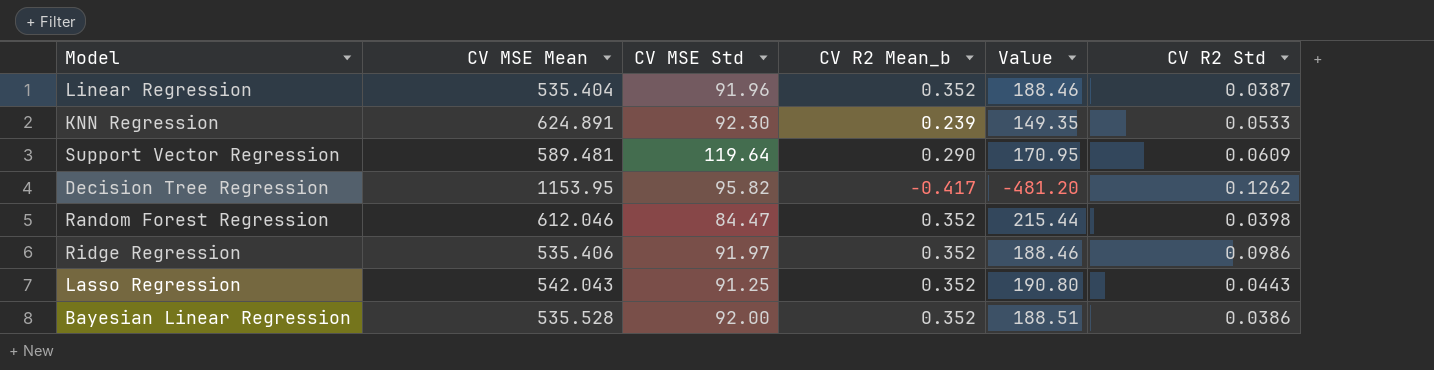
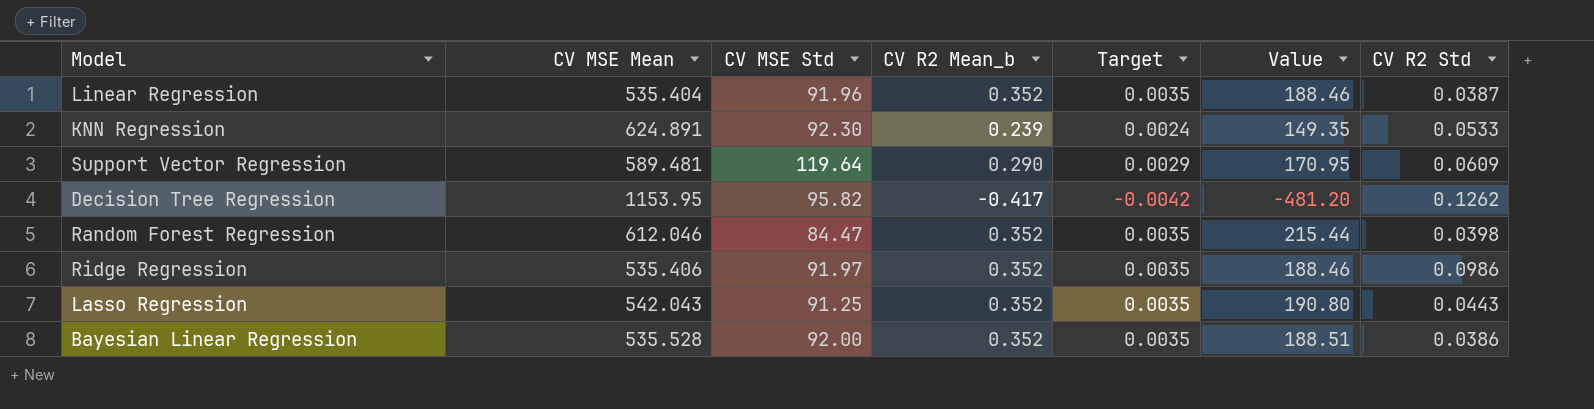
column Target | formula: none -> [CV R2 Mean_b] * 0.01

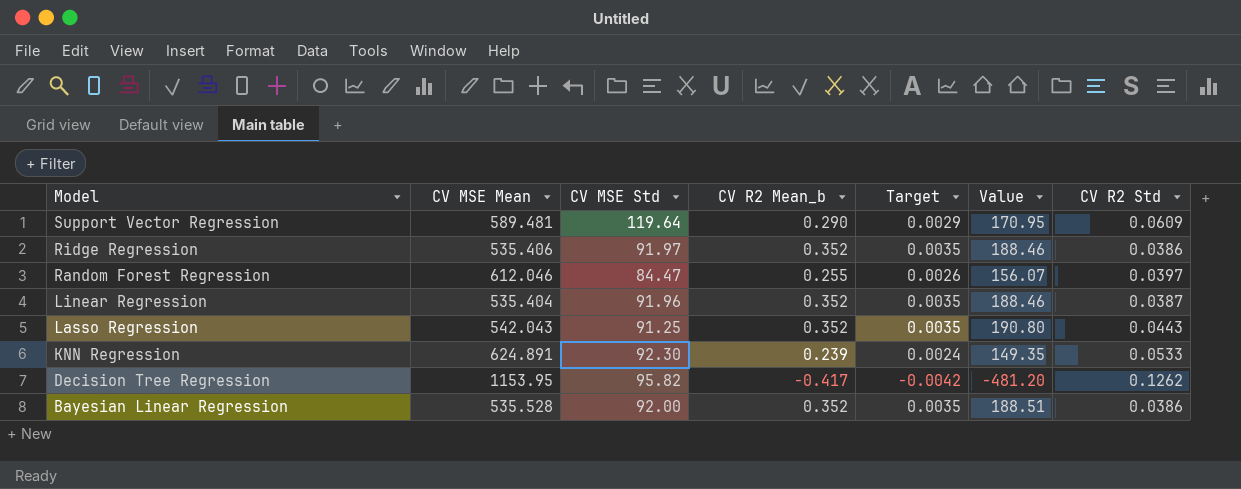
row order: none -> Model descending
Ridge Regression | CV R2 Std: 0.0986 -> 0.0386
Random Forest Regression | CV R2 Mean_b: 0.352 -> 0.255
Random Forest Regression | Target: 0.0035 -> 0.0026
Random Forest Regression | Value: 215.44 -> 156.07
Random Forest Regression | CV R2 Std: 0.0398 -> 0.0397

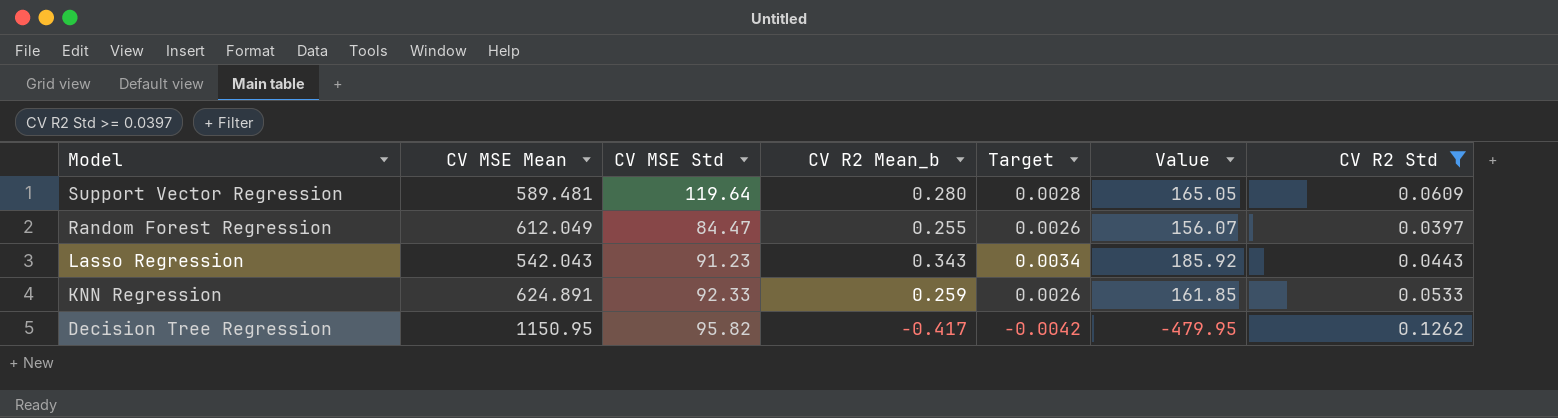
filter: none -> CV R2 Std >= 0.0397
Support Vector Regression | CV R2 Mean_b: 0.290 -> 0.280
Support Vector Regression | Target: 0.0029 -> 0.0028
Support Vector Regression | Value: 170.95 -> 165.05
Random Forest Regression | CV MSE Mean: 612.046 -> 612.049
Lasso Regression | CV MSE Std: 91.25 -> 91.23
Lasso Regression | CV R2 Mean_b: 0.352 -> 0.343
Lasso Regression | Target: 0.0035 -> 0.0034
Lasso Regression | Value: 190.80 -> 185.92
KNN Regression | CV MSE Std: 92.30 -> 92.33
KNN Regression | CV R2 Mean_b: 0.239 -> 0.259
KNN Regression | Target: 0.0024 -> 0.0026
KNN Regression | Value: 149.35 -> 161.85
Decision Tree Regression | CV MSE Mean: 1153.95 -> 1150.95
Decision Tree Regression | Value: -481.20 -> -479.95

